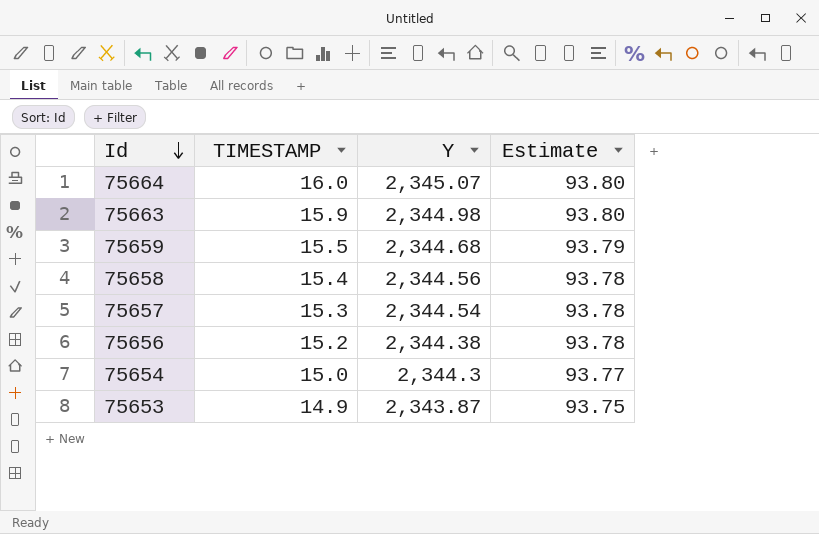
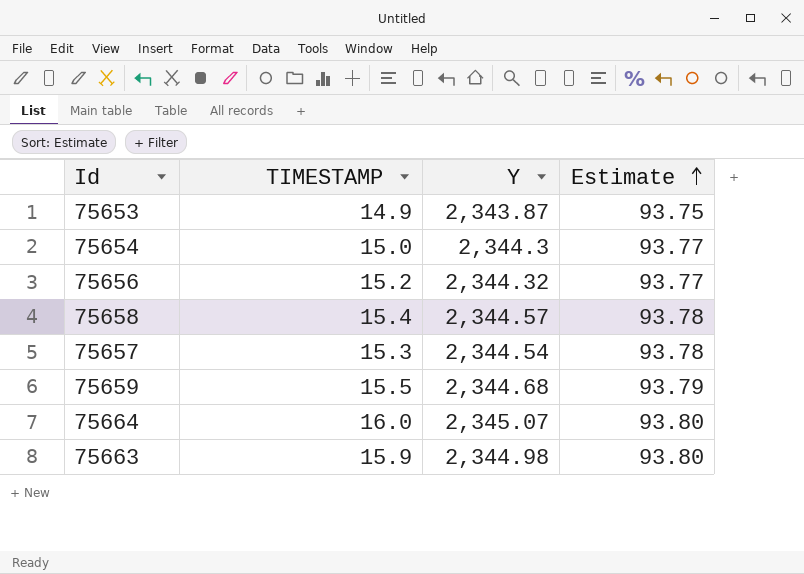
row order: Id descending -> Estimate ascending
75656 | Y: 2,344.38 -> 2,344.32
75656 | Estimate: 93.78 -> 93.77
75658 | Y: 2,344.56 -> 2,344.57

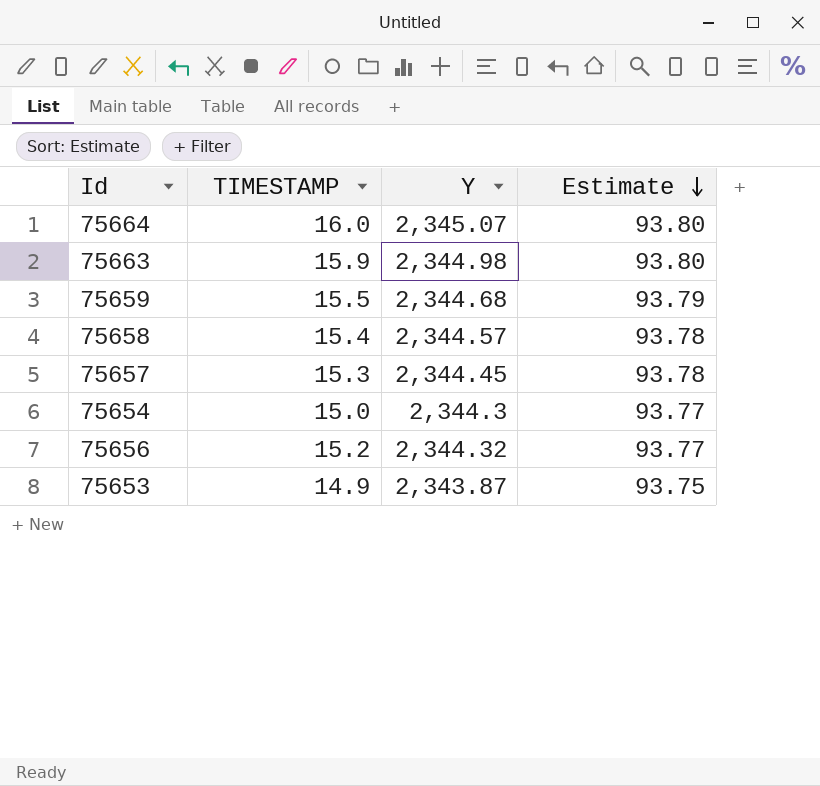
row order: Estimate ascending -> Estimate descending
75657 | Y: 2,344.54 -> 2,344.45

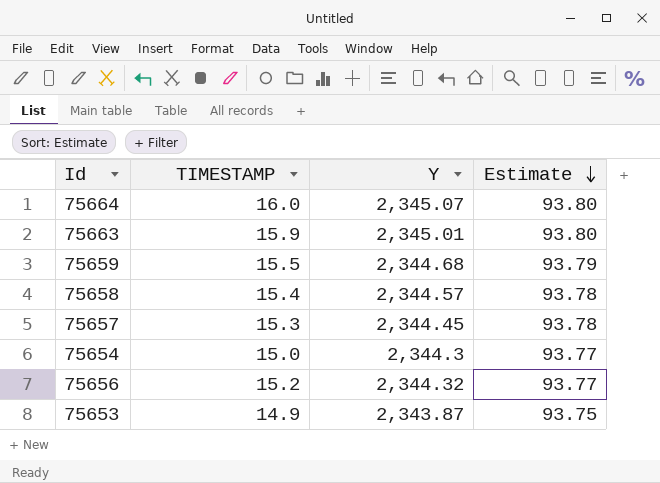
75663 | Y: 2,344.98 -> 2,345.01

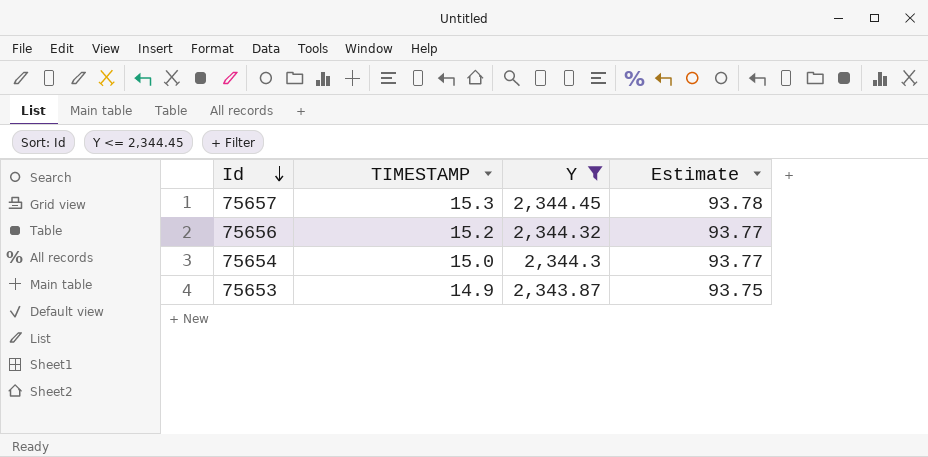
filter: none -> Y <= 2,344.45
row order: Estimate descending -> Id descending

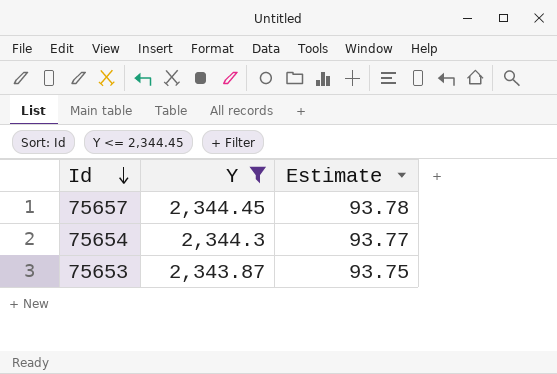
column TIMESTAMP | position: 2 -> none
row 75656: 15.2 | 2,344.32 | 93.77 -> none

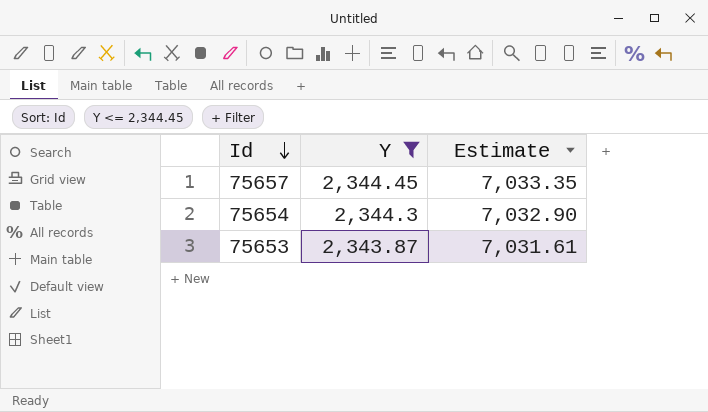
column Estimate | formula: [Y] * 0.04 -> [Y] * 3

